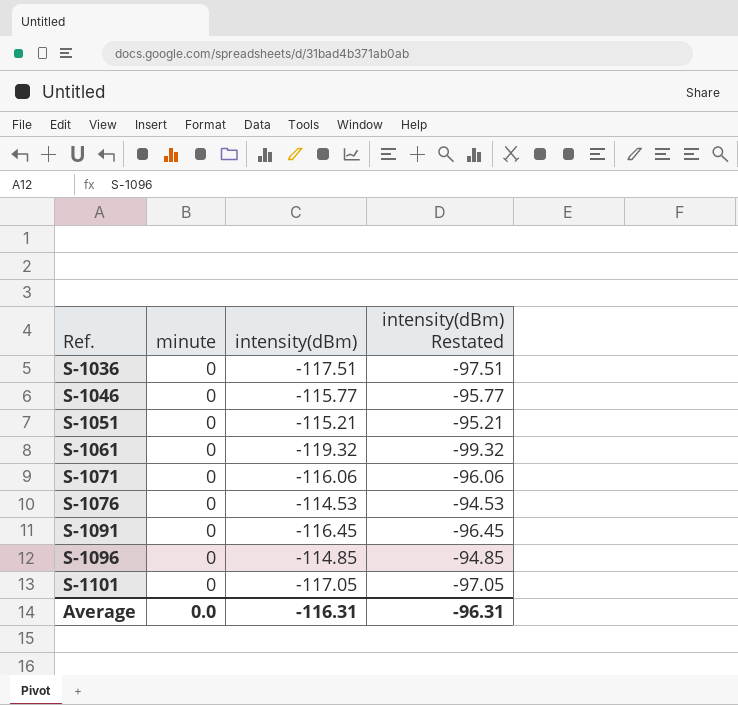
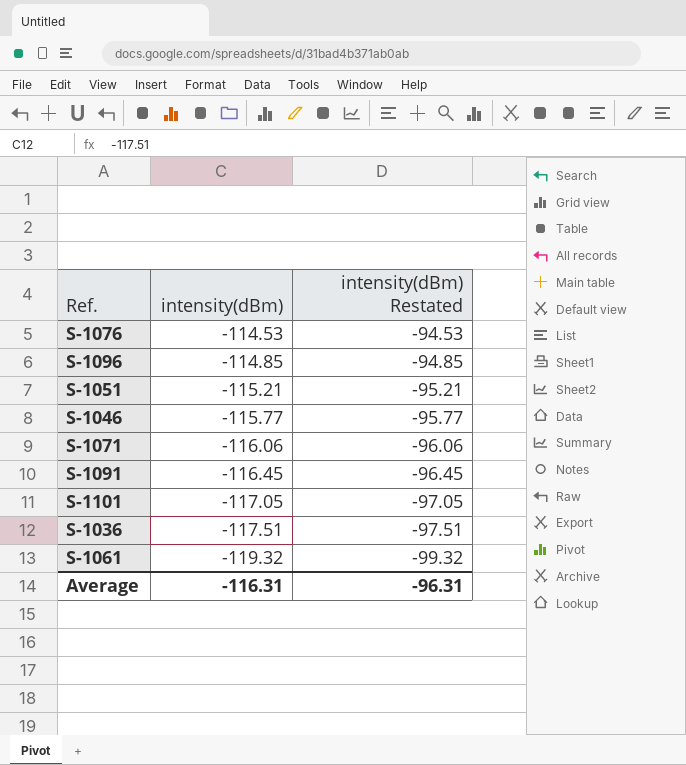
row order: Ref. ascending -> intensity(dBm) descending
column minute | position: 2 -> none

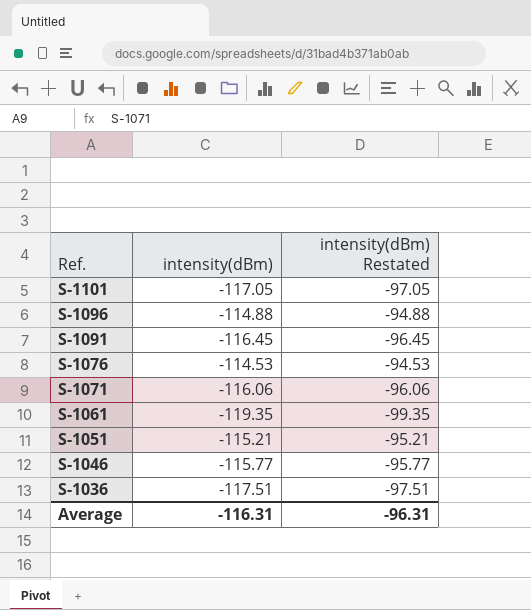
row order: intensity(dBm) descending -> Ref. descending
S-1096 | intensity(dBm): -114.85 -> -114.88
S-1096 | intensity(dBm) Restated: -94.85 -> -94.88
S-1061 | intensity(dBm): -119.32 -> -119.35
S-1061 | intensity(dBm) Restated: -99.32 -> -99.35

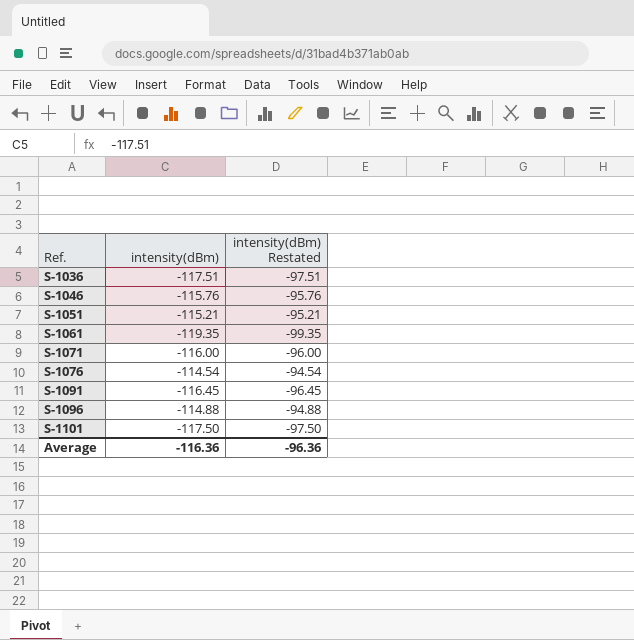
row order: Ref. descending -> Ref. ascending
S-1046 | intensity(dBm): -115.77 -> -115.76
S-1046 | intensity(dBm) Restated: -95.77 -> -95.76
S-1071 | intensity(dBm): -116.06 -> -116.00
S-1071 | intensity(dBm) Restated: -96.06 -> -96.00
S-1076 | intensity(dBm): -114.53 -> -114.54
S-1076 | intensity(dBm) Restated: -94.53 -> -94.54
S-1101 | intensity(dBm): -117.05 -> -117.50
S-1101 | intensity(dBm) Restated: -97.05 -> -97.50
Average | intensity(dBm): -116.31 -> -116.36
Average | intensity(dBm) Restated: -96.31 -> -96.36

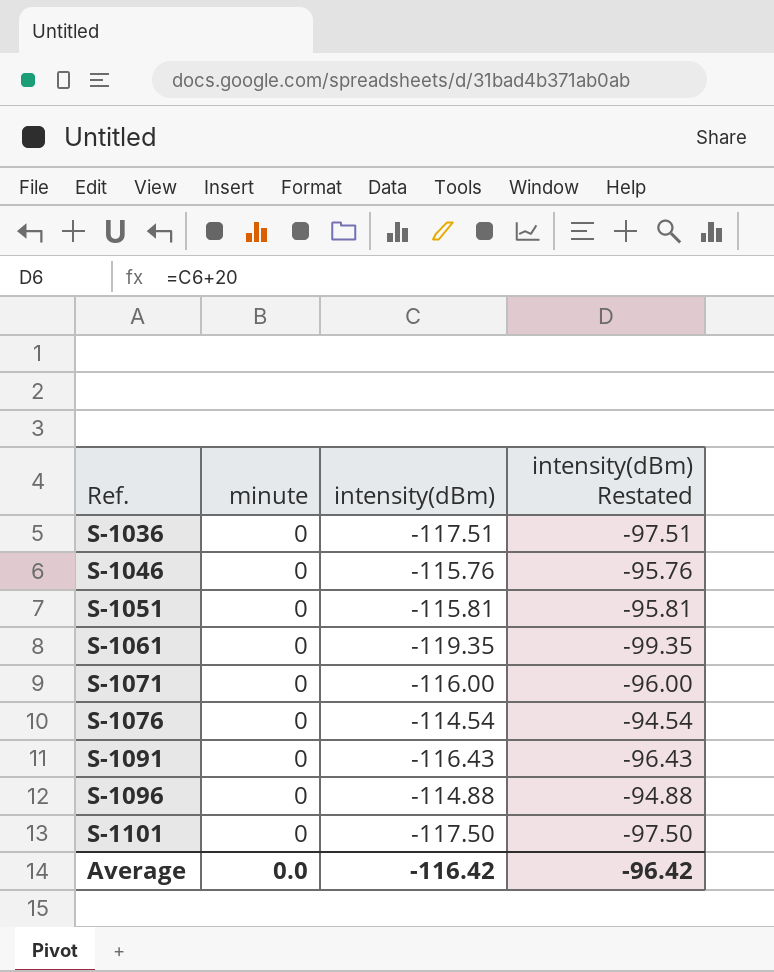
column minute | position: none -> 2
S-1051 | intensity(dBm): -115.21 -> -115.81
S-1051 | intensity(dBm) Restated: -95.21 -> -95.81
S-1091 | intensity(dBm): -116.45 -> -116.43
S-1091 | intensity(dBm) Restated: -96.45 -> -96.43
Average | intensity(dBm): -116.36 -> -116.42
Average | intensity(dBm) Restated: -96.36 -> -96.42

